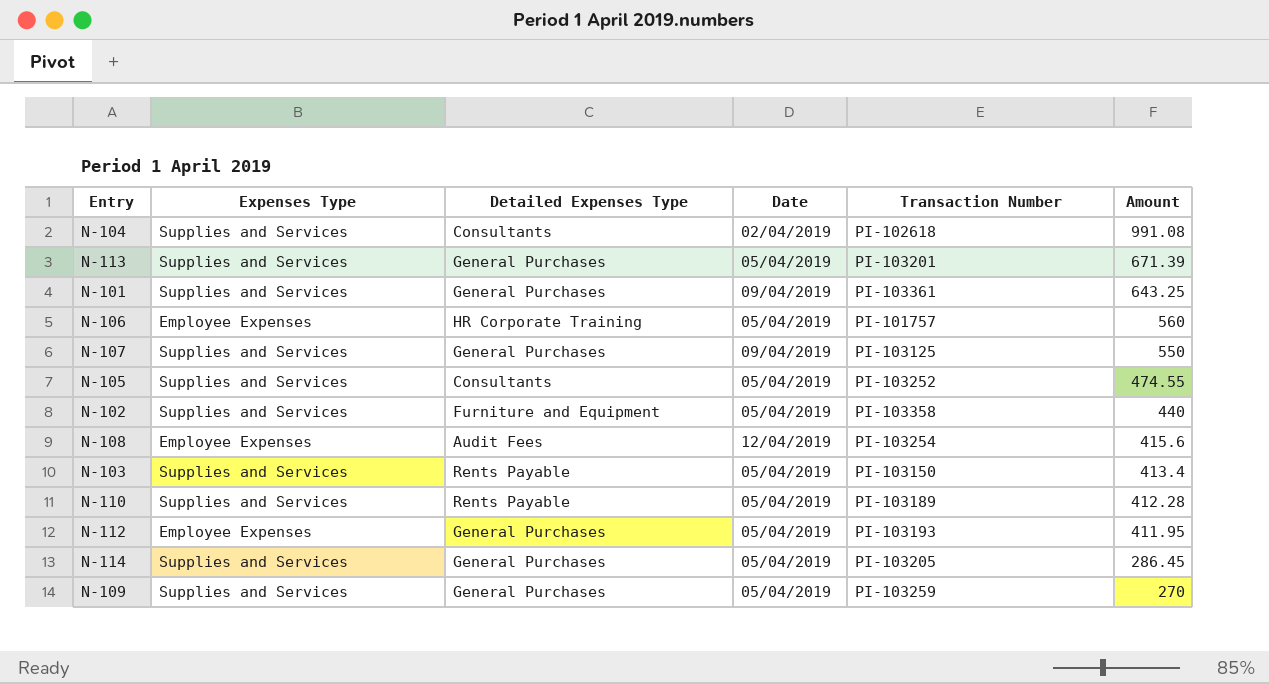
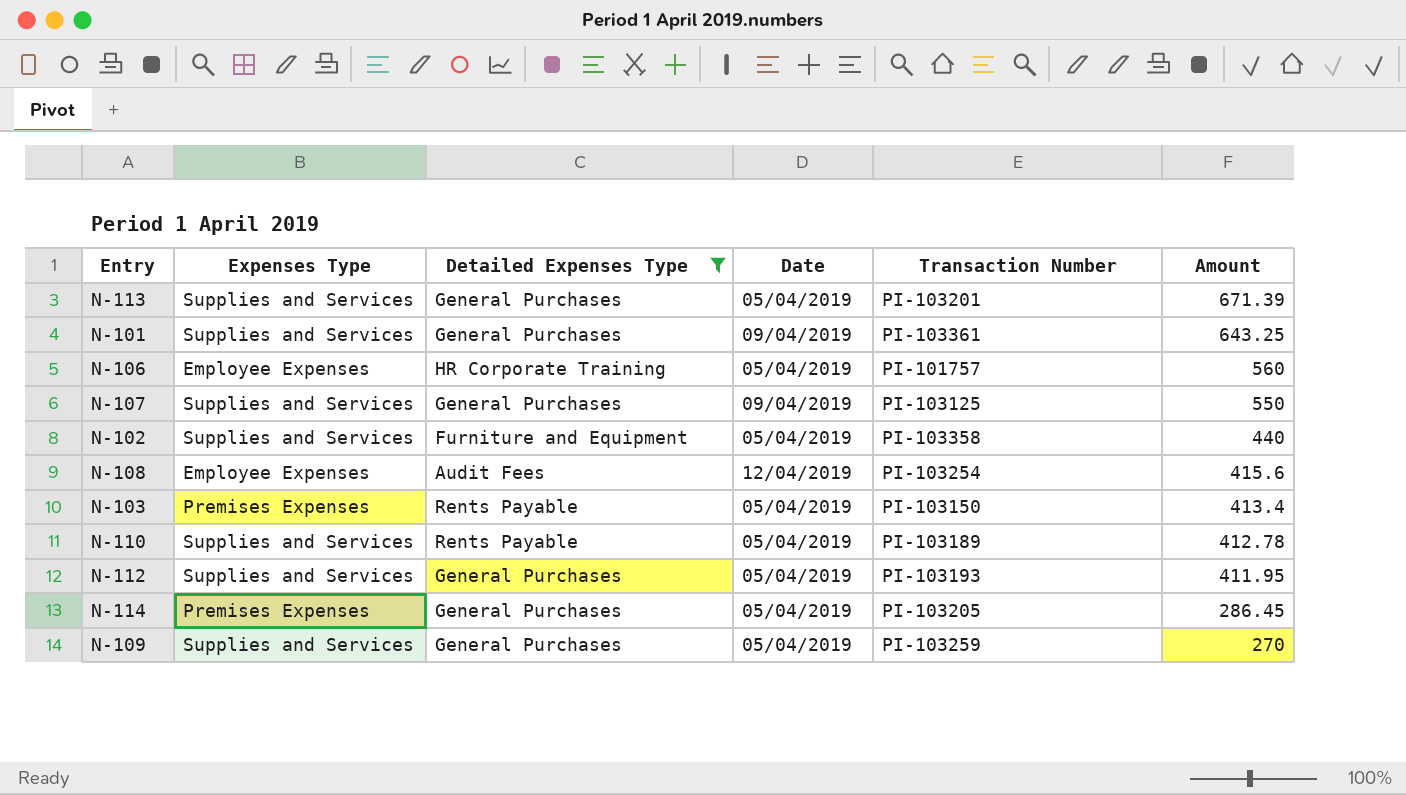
filter: none -> Detailed Expenses Type != Consultants
N-103 | Expenses Type: Supplies and Services -> Premises Expenses
N-110 | Amount: 412.28 -> 412.78
N-112 | Expenses Type: Employee Expenses -> Supplies and Services
N-114 | Expenses Type: Supplies and Services -> Premises Expenses

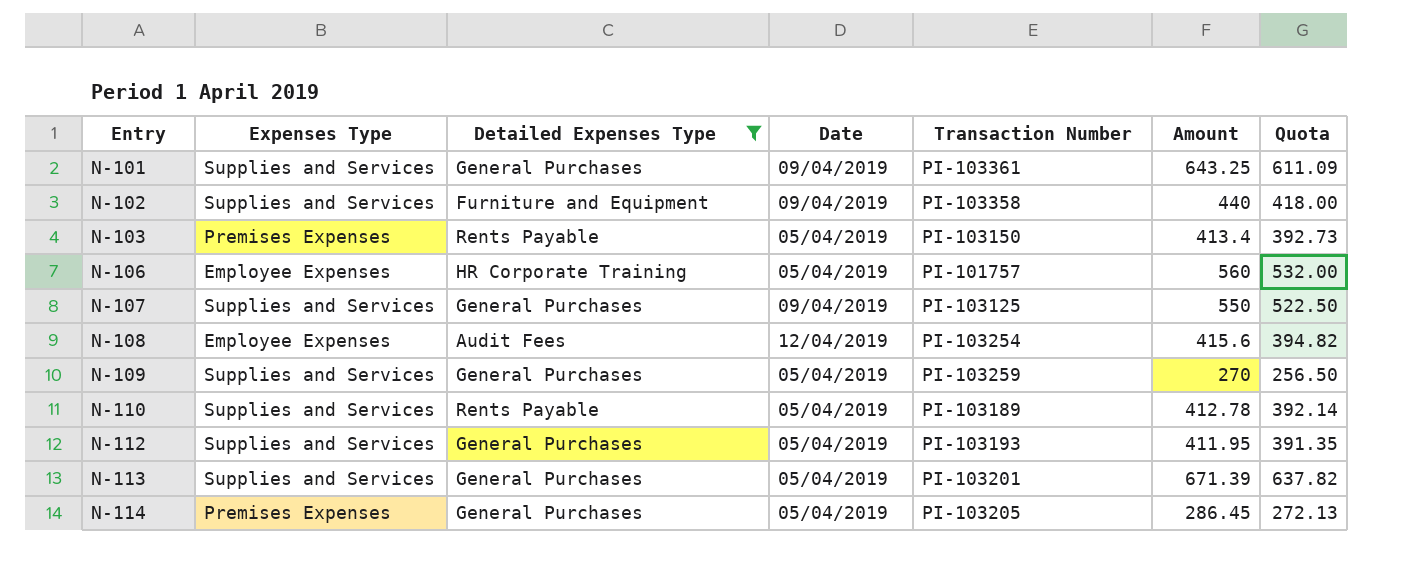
row order: Amount descending -> Entry ascending
column Quota | formula: none -> [Amount] * 0.95
N-102 | Date: 05/04/2019 -> 09/04/2019

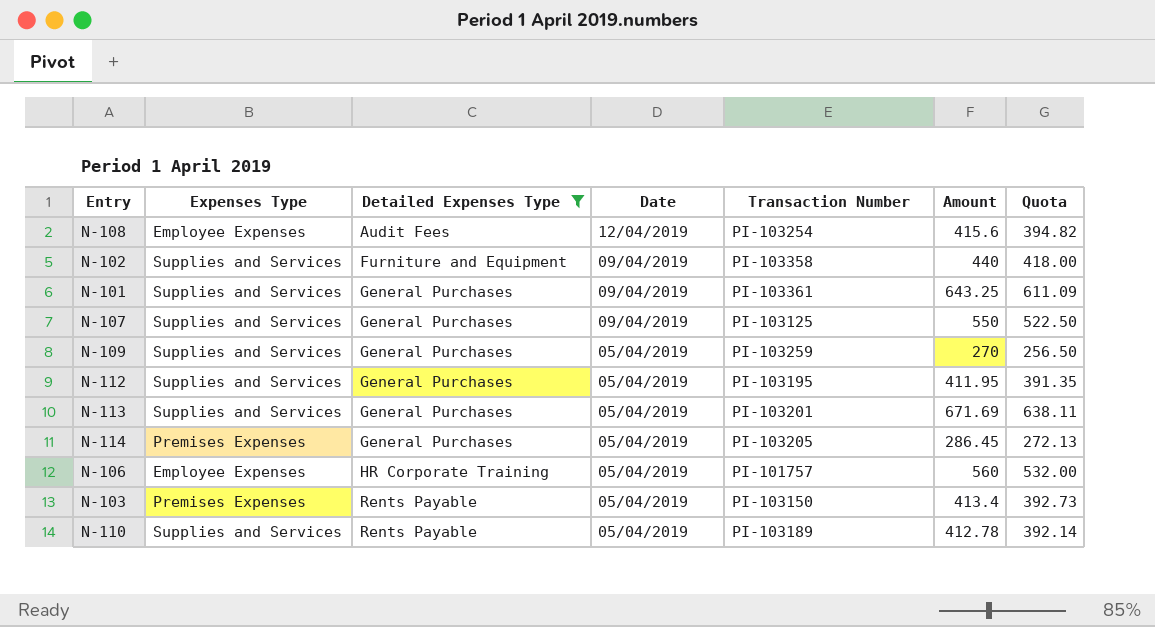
row order: Entry ascending -> Detailed Expenses Type ascending
N-112 | Transaction Number: PI-103193 -> PI-103195
N-113 | Amount: 671.39 -> 671.69
N-113 | Quota: 637.82 -> 638.11

